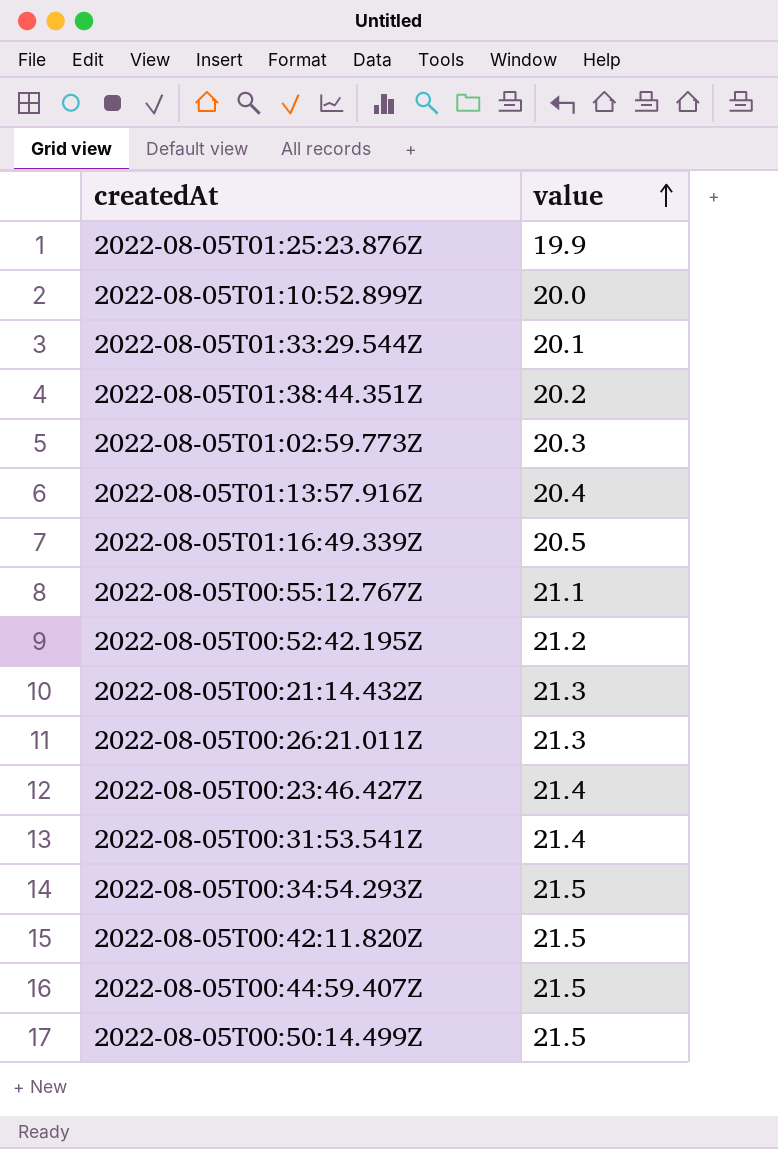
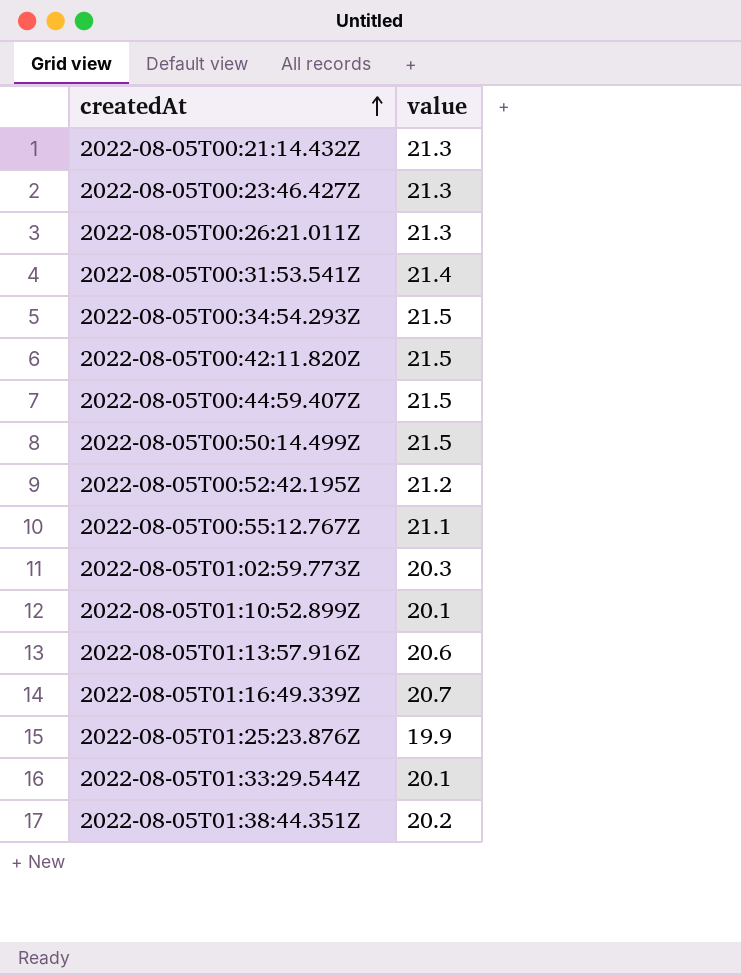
row order: value ascending -> createdAt ascending
2022-08-05T00:23:46.427Z | value: 21.4 -> 21.3
2022-08-05T01:10:52.899Z | value: 20.0 -> 20.1
2022-08-05T01:13:57.916Z | value: 20.4 -> 20.6
2022-08-05T01:16:49.339Z | value: 20.5 -> 20.7

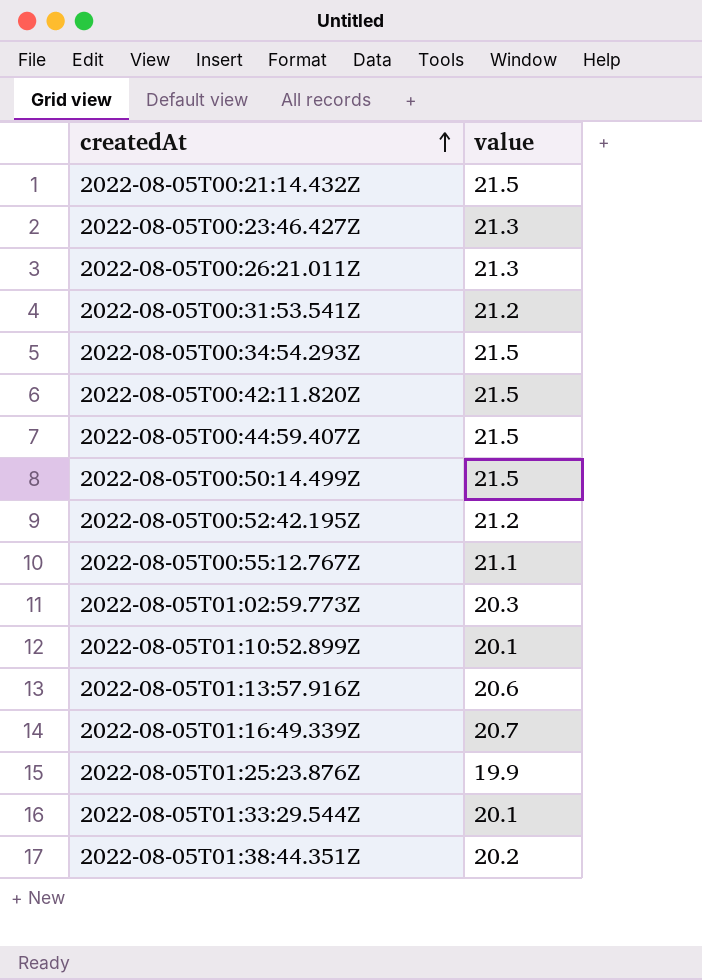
2022-08-05T00:21:14.432Z | value: 21.3 -> 21.5
2022-08-05T00:31:53.541Z | value: 21.4 -> 21.2

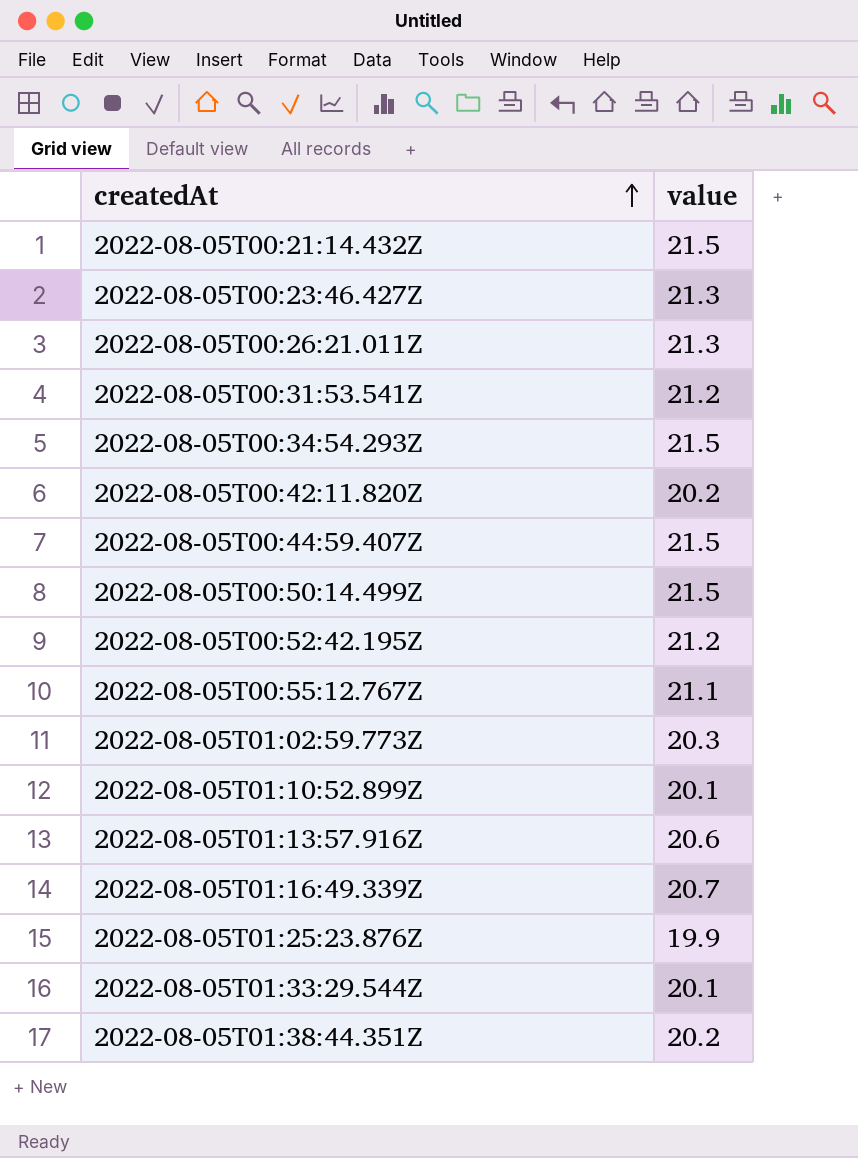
2022-08-05T00:42:11.820Z | value: 21.5 -> 20.2

